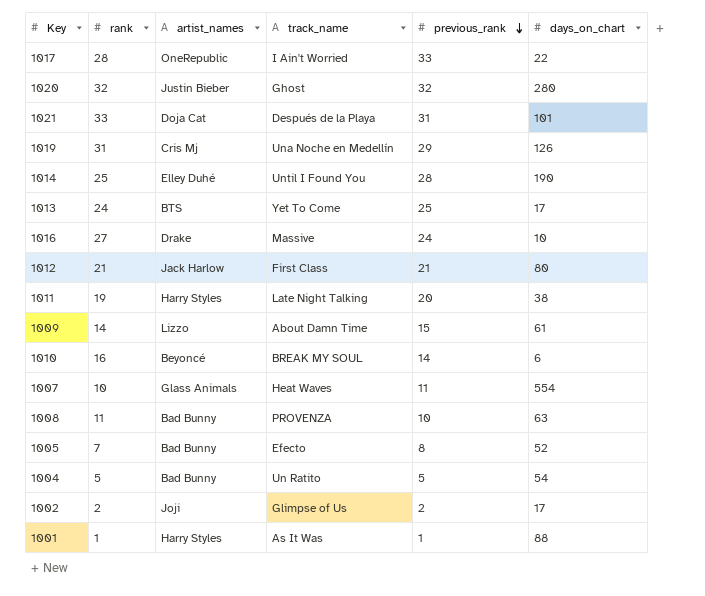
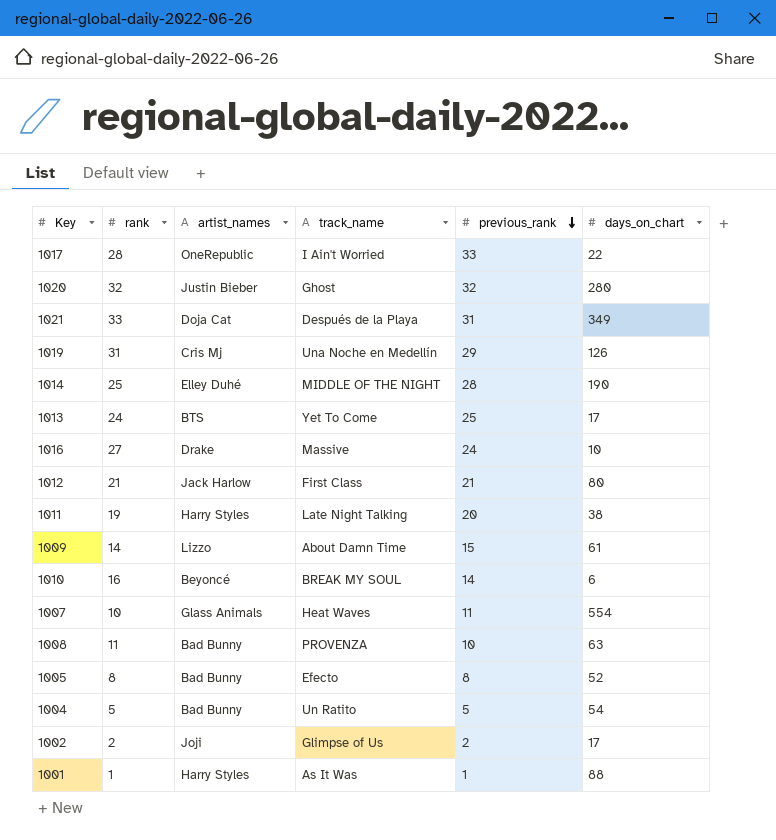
1021 | days_on_chart: 101 -> 349
1014 | track_name: Until I Found You -> MIDDLE OF THE NIGHT
1005 | rank: 7 -> 8

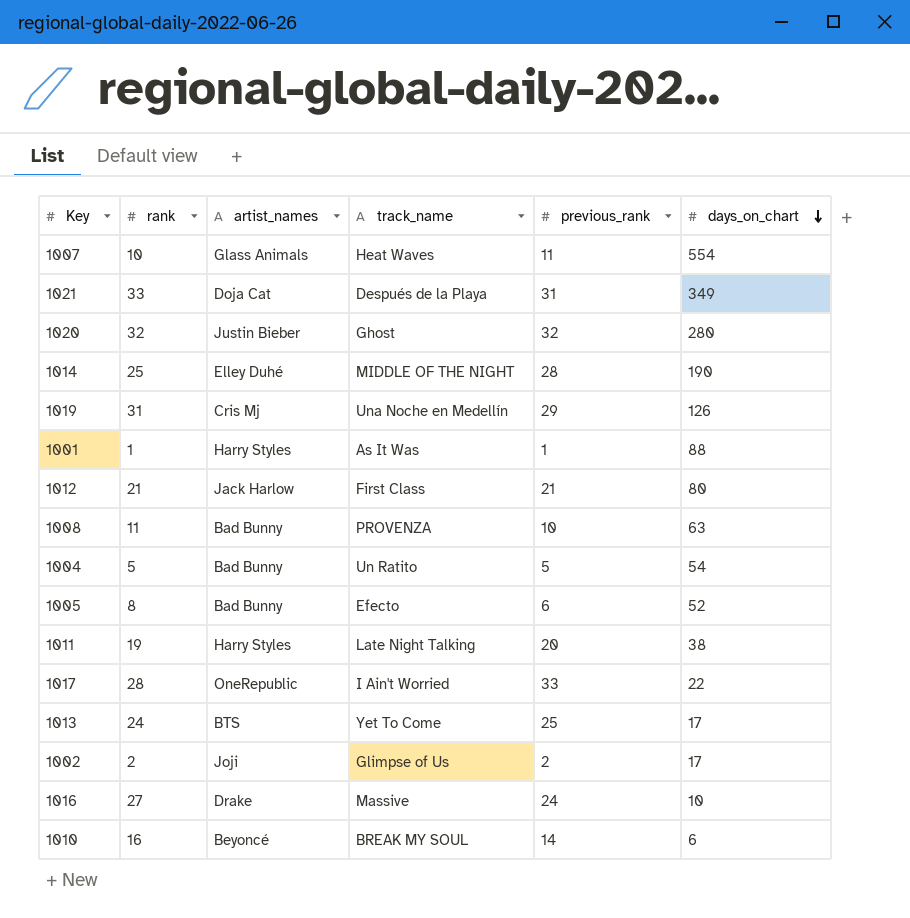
row order: previous_rank descending -> days_on_chart descending
row 1009: 14 | Lizzo | About Damn Time | 15 | 61 -> none
1005 | previous_rank: 8 -> 6

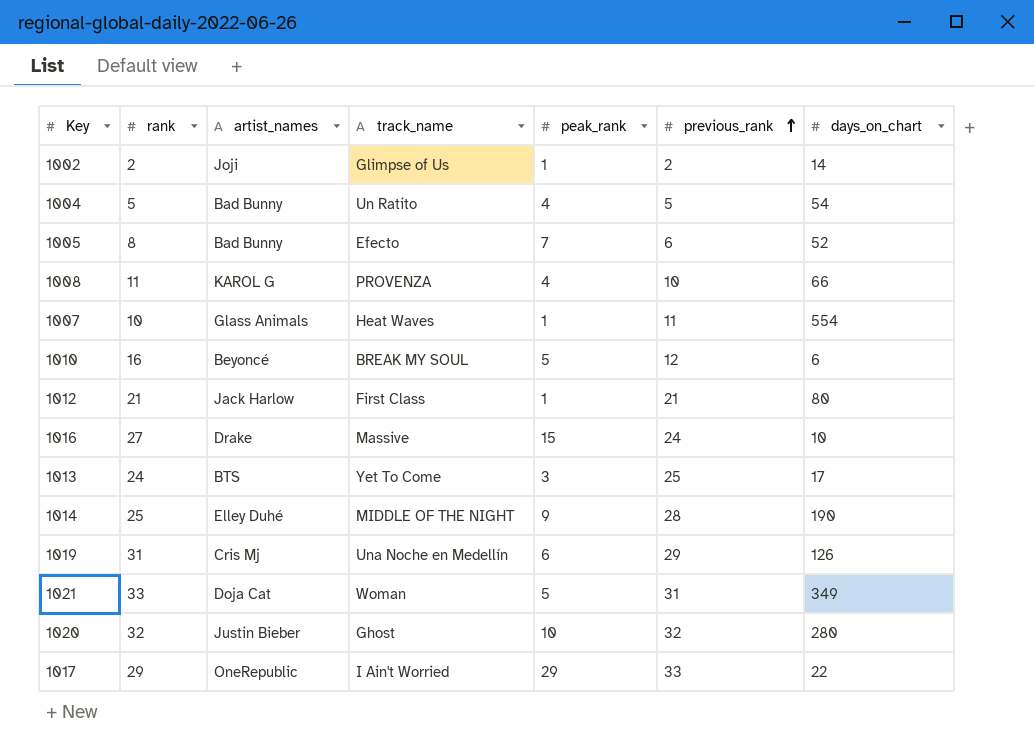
row order: days_on_chart descending -> previous_rank ascending
column peak_rank | position: none -> 5
row 1001: 1 | Harry Styles | As It Was | 1 | 88 -> none
row 1011: 19 | Harry Styles | Late Night Talking | 20 | 38 -> none
1002 | days_on_chart: 17 -> 14
1008 | artist_names: Bad Bunny -> KAROL G
1008 | days_on_chart: 63 -> 66
1010 | previous_rank: 14 -> 12
1021 | track_name: Después de la Playa -> Woman
1017 | rank: 28 -> 29

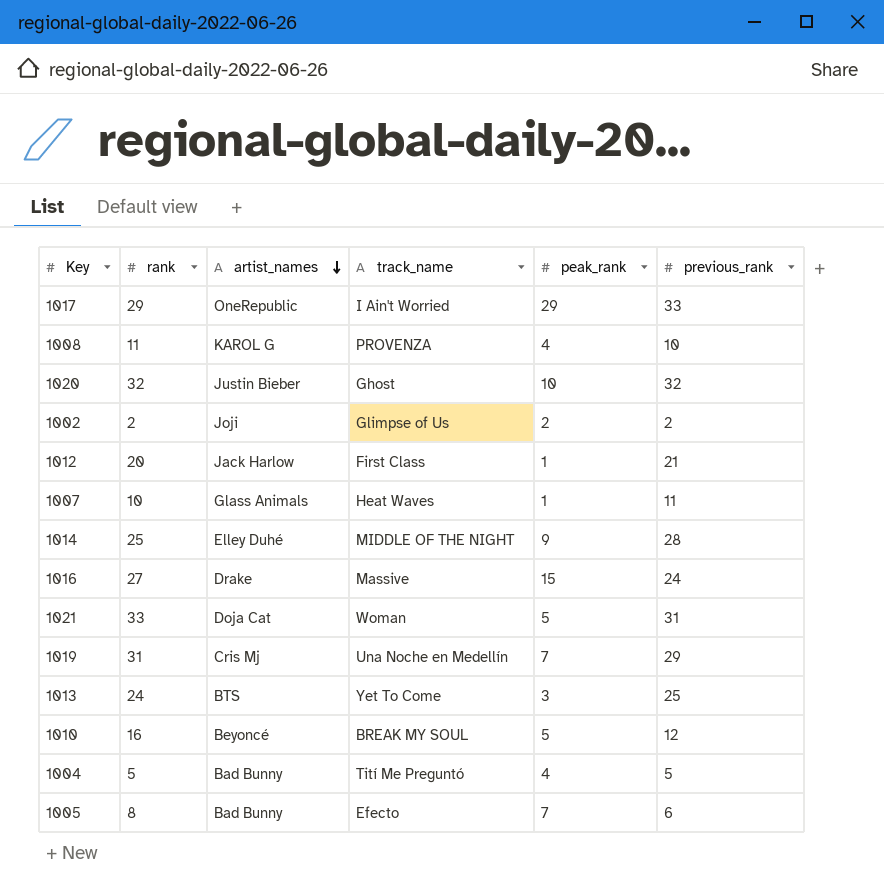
row order: previous_rank ascending -> artist_names descending
column days_on_chart | position: 7 -> none
1002 | peak_rank: 1 -> 2
1012 | rank: 21 -> 20
1019 | peak_rank: 6 -> 7
1004 | track_name: Un Ratito -> Tití Me Preguntó

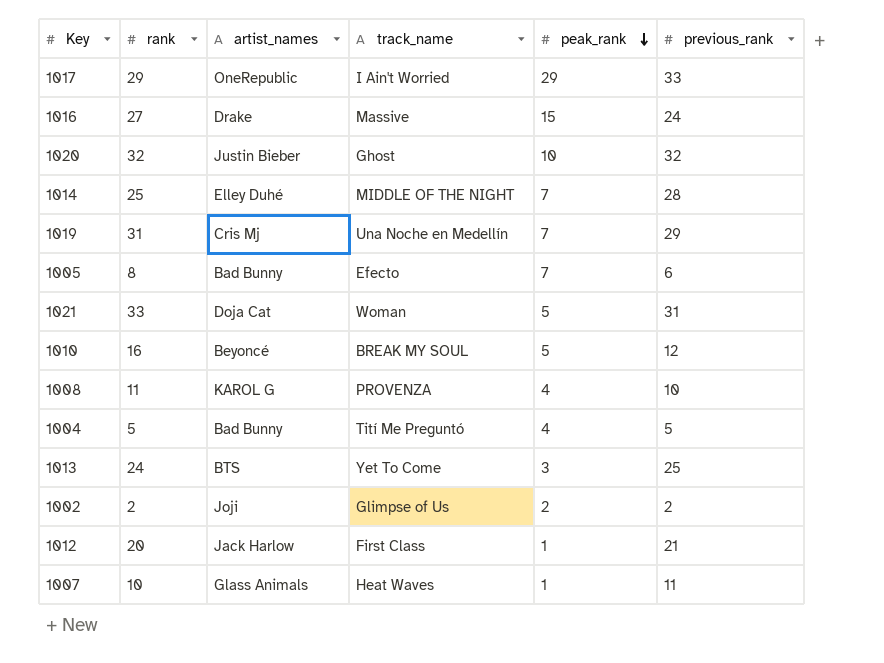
row order: artist_names descending -> peak_rank descending
1014 | peak_rank: 9 -> 7

